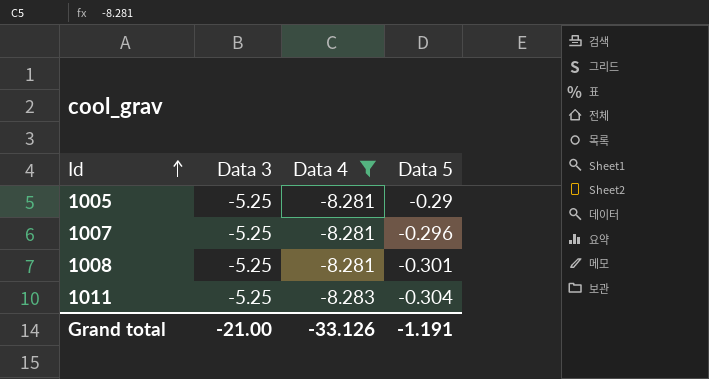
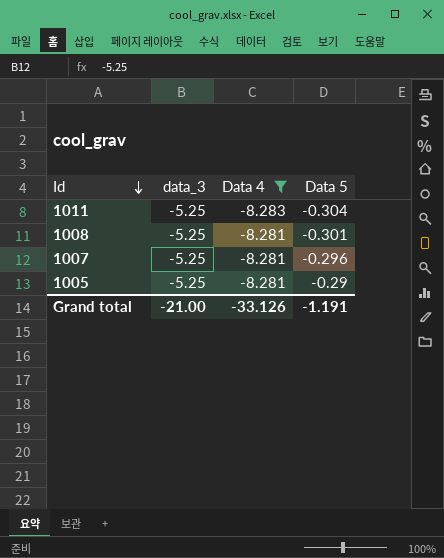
row order: Id ascending -> Id descending
column name: Data 3 -> data_3

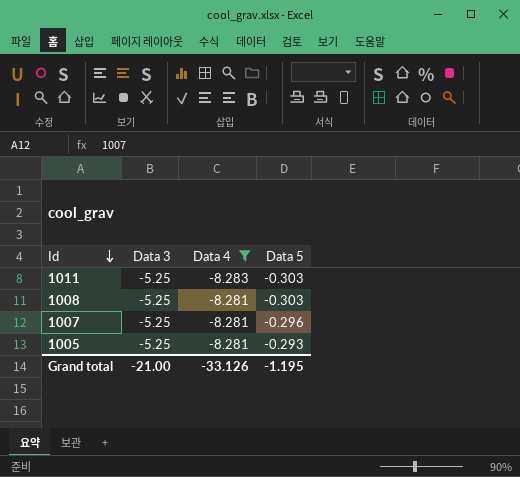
column name: data_3 -> Data 3
1011 | Data 5: -0.304 -> -0.303
1008 | Data 5: -0.301 -> -0.303
1005 | Data 5: -0.29 -> -0.293
Grand total | Data 5: -1.191 -> -1.195

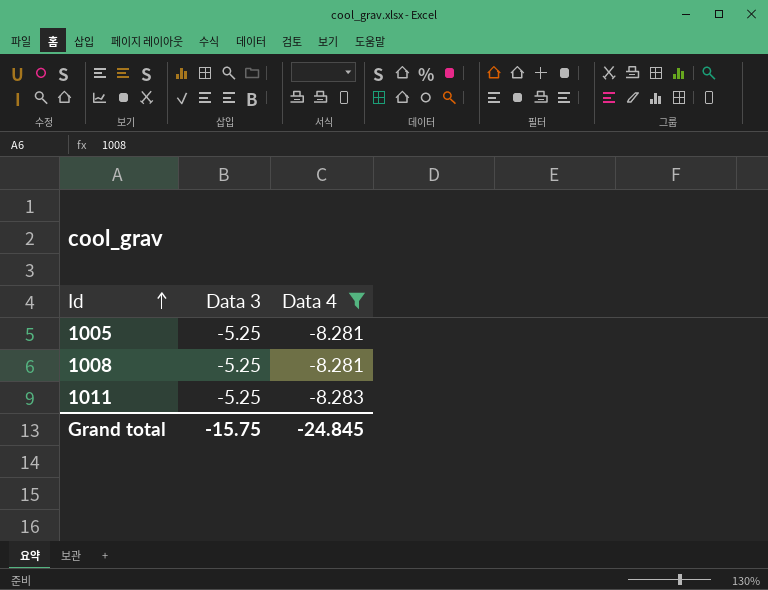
row order: Id descending -> Id ascending
column Data 5 | position: 4 -> none
row 1007: -5.25 | -8.281 | -0.296 -> none
Grand total | Data 3: -21.00 -> -15.75
Grand total | Data 4: -33.126 -> -24.845

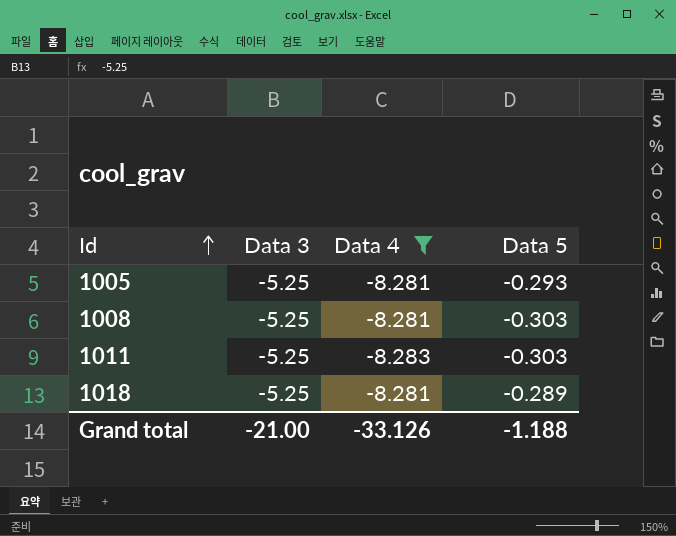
column Data 5 | position: none -> 4
row 1018: none -> -5.25 | -8.281 | -0.289
Grand total | Data 3: -15.75 -> -21.00
Grand total | Data 4: -24.845 -> -33.126

